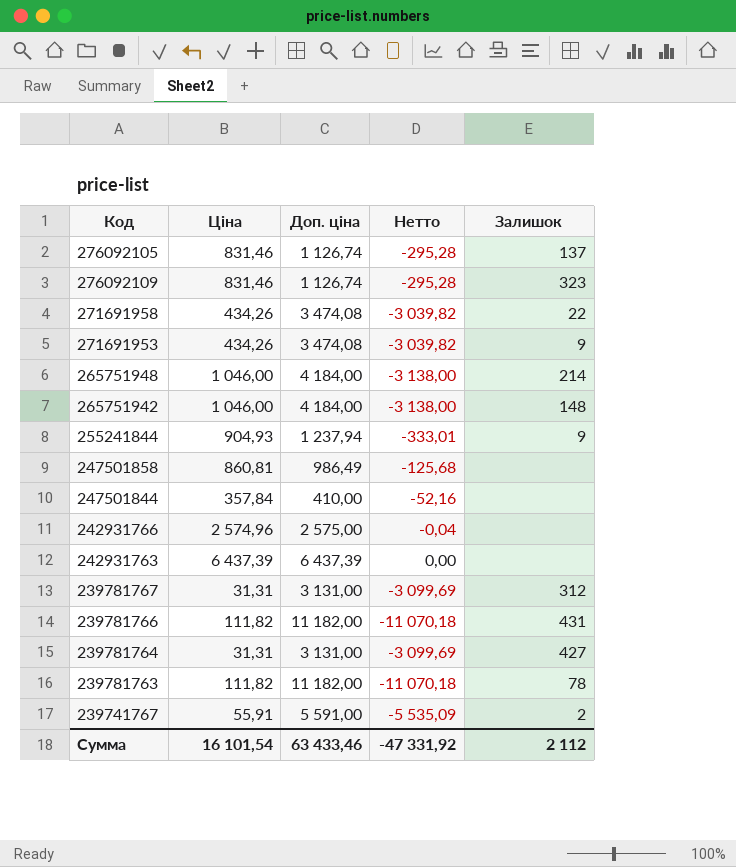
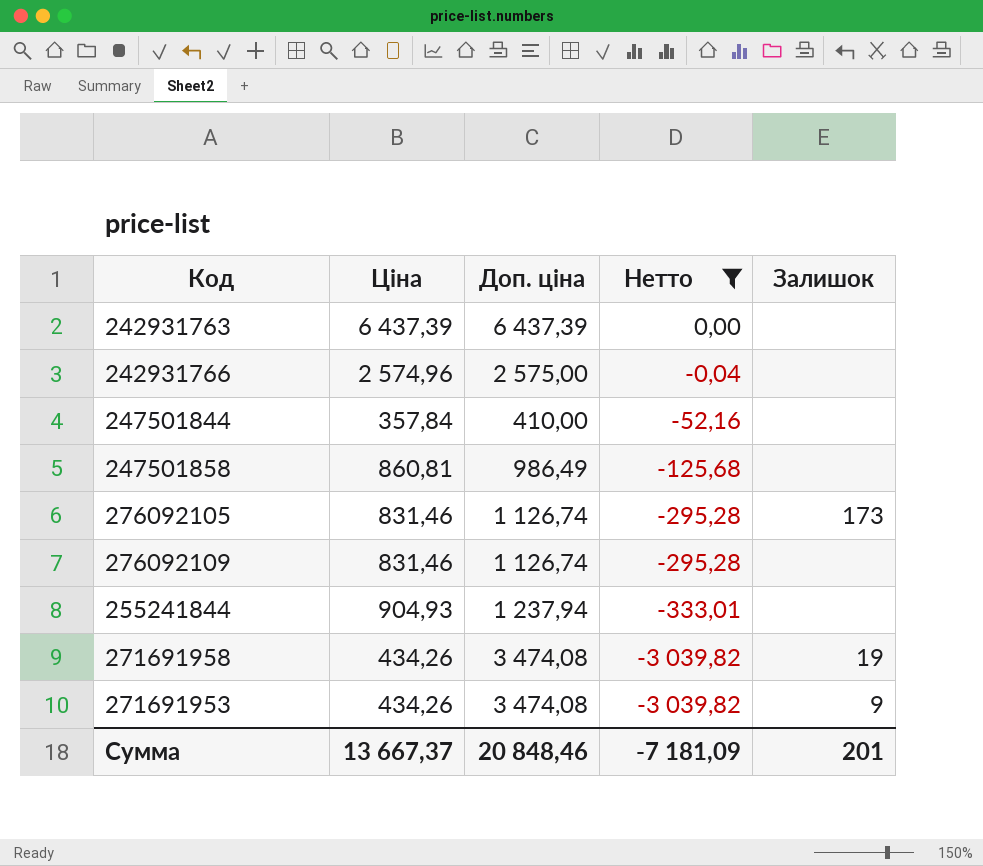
filter: none -> Нетто >= -3 039,82
row order: none -> Нетто descending
276092105 | Залишок: 137 -> 173
276092109 | Залишок: 323 -> none
255241844 | Залишок: 9 -> none
271691958 | Залишок: 22 -> 19
Сумма | Ціна: 16 101,54 -> 13 667,37
Сумма | Доп. ціна: 63 433,46 -> 20 848,46
Сумма | Нетто: -47 331,92 -> -7 181,09
Сумма | Залишок: 2 112 -> 201

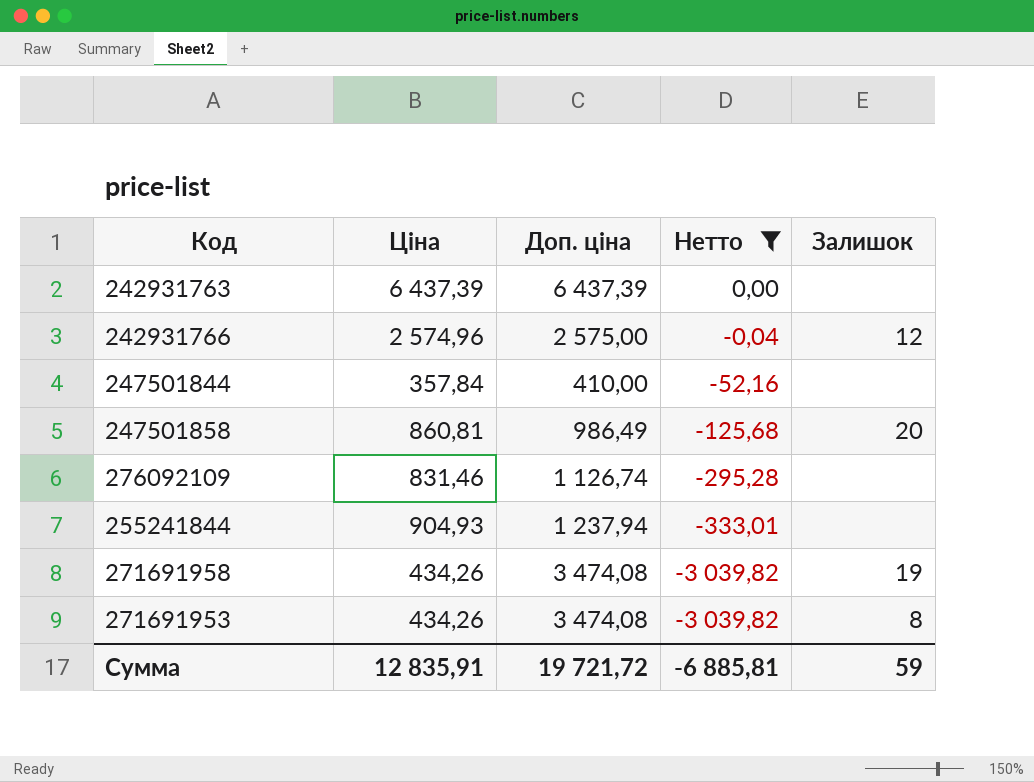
row 276092105: 831,46 | 1 126,74 | -295,28 | 173 -> none
242931766 | Залишок: none -> 12
247501858 | Залишок: none -> 20
271691953 | Залишок: 9 -> 8
Сумма | Ціна: 13 667,37 -> 12 835,91
Сумма | Доп. ціна: 20 848,46 -> 19 721,72
Сумма | Нетто: -7 181,09 -> -6 885,81
Сумма | Залишок: 201 -> 59

